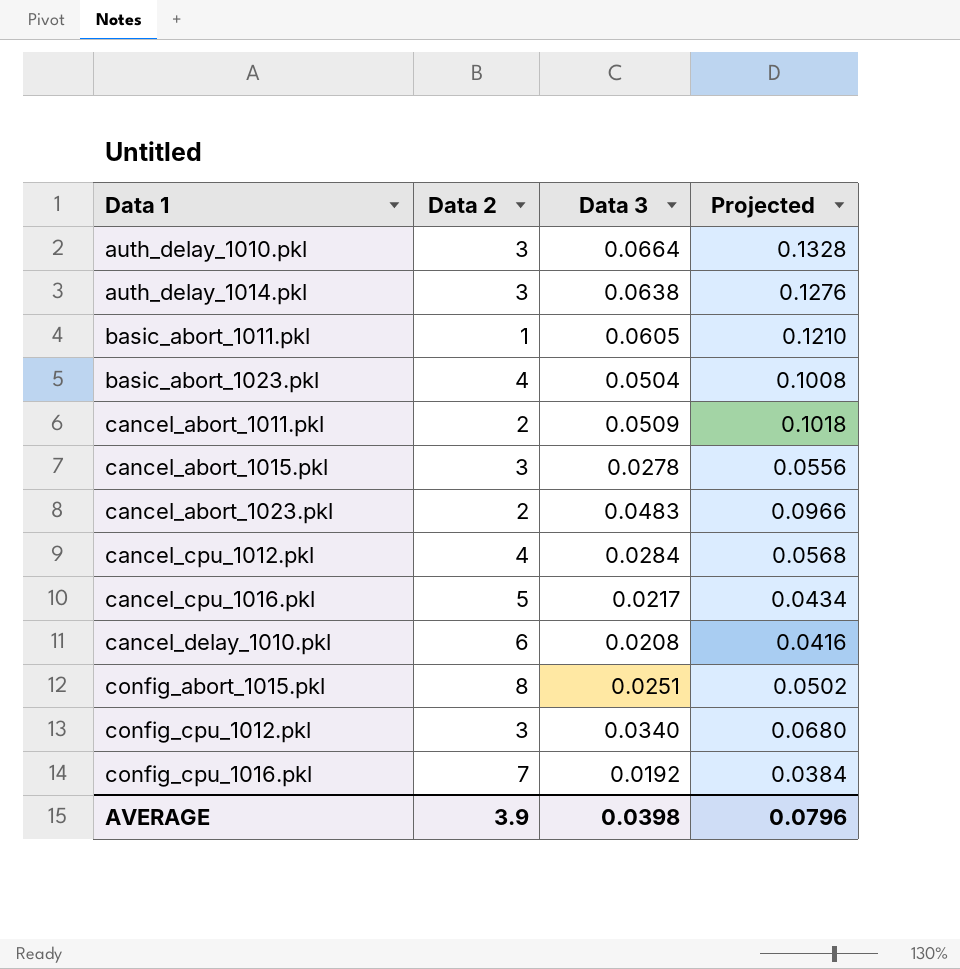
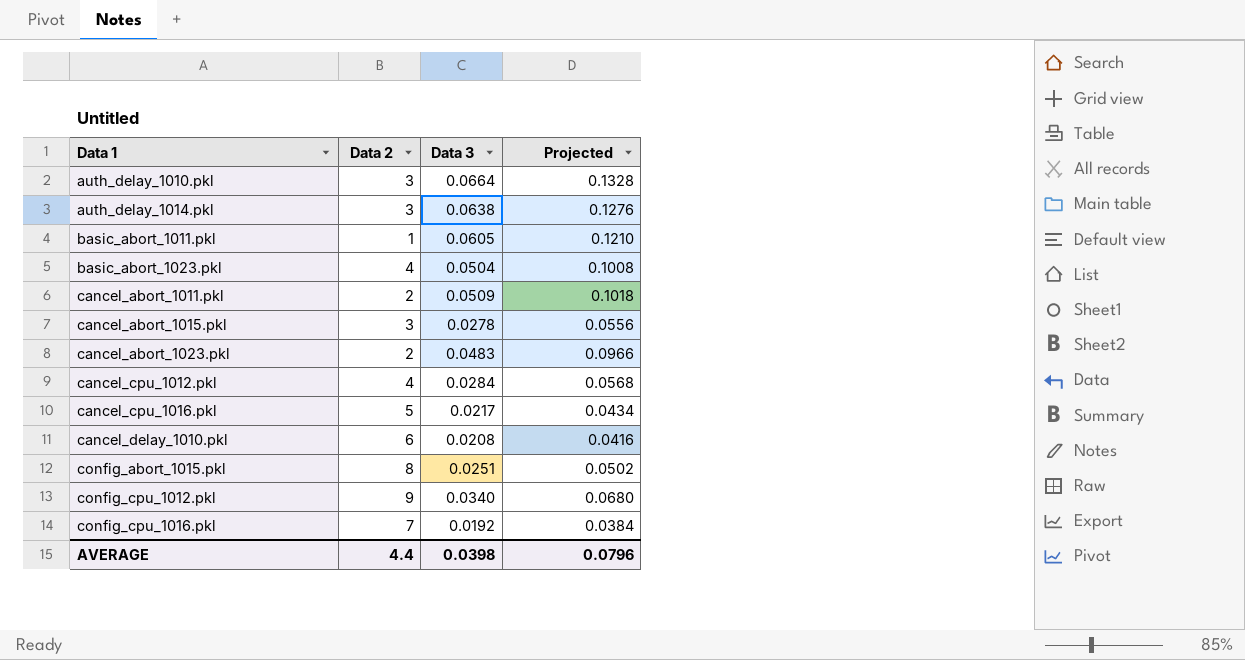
config_cpu_1012.pkl | Data 2: 3 -> 9
AVERAGE | Data 2: 3.9 -> 4.4

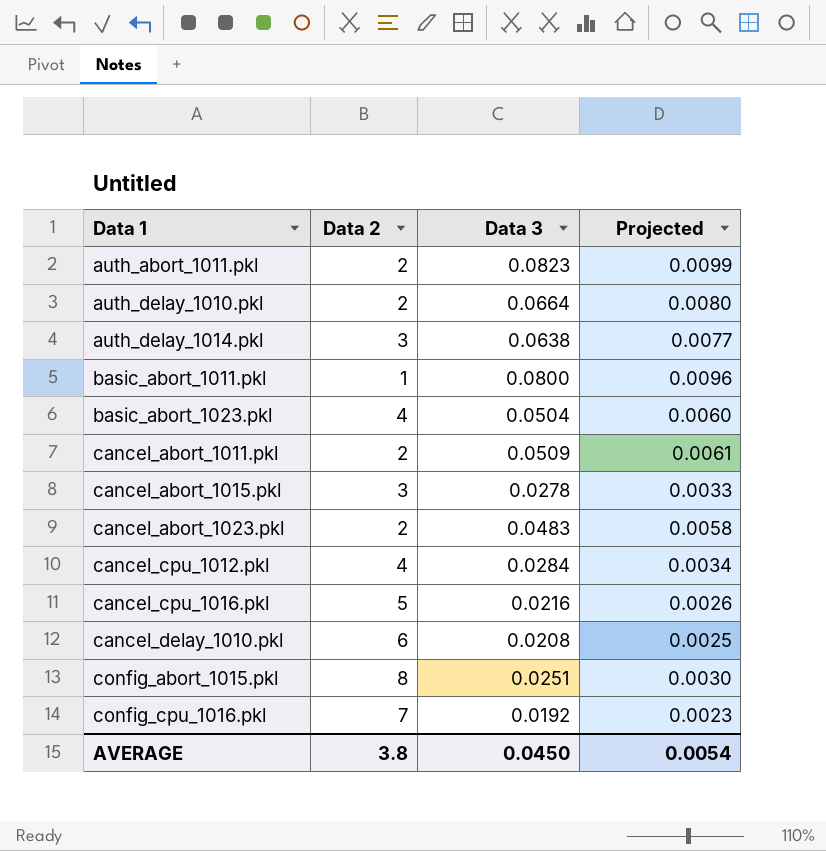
column Projected | formula: [Data 3] * 2 -> [Data 3] * 0.12
row config_cpu_1012.pkl: 9 | 0.0340 | 0.0680 -> none
row auth_abort_1011.pkl: none -> 2 | 0.0823 | 0.0099
auth_delay_1010.pkl | Data 2: 3 -> 2
basic_abort_1011.pkl | Data 3: 0.0605 -> 0.0800
cancel_cpu_1016.pkl | Data 3: 0.0217 -> 0.0216
AVERAGE | Data 2: 4.4 -> 3.8
AVERAGE | Data 3: 0.0398 -> 0.0450
AVERAGE | Projected: 0.0796 -> 0.0054

